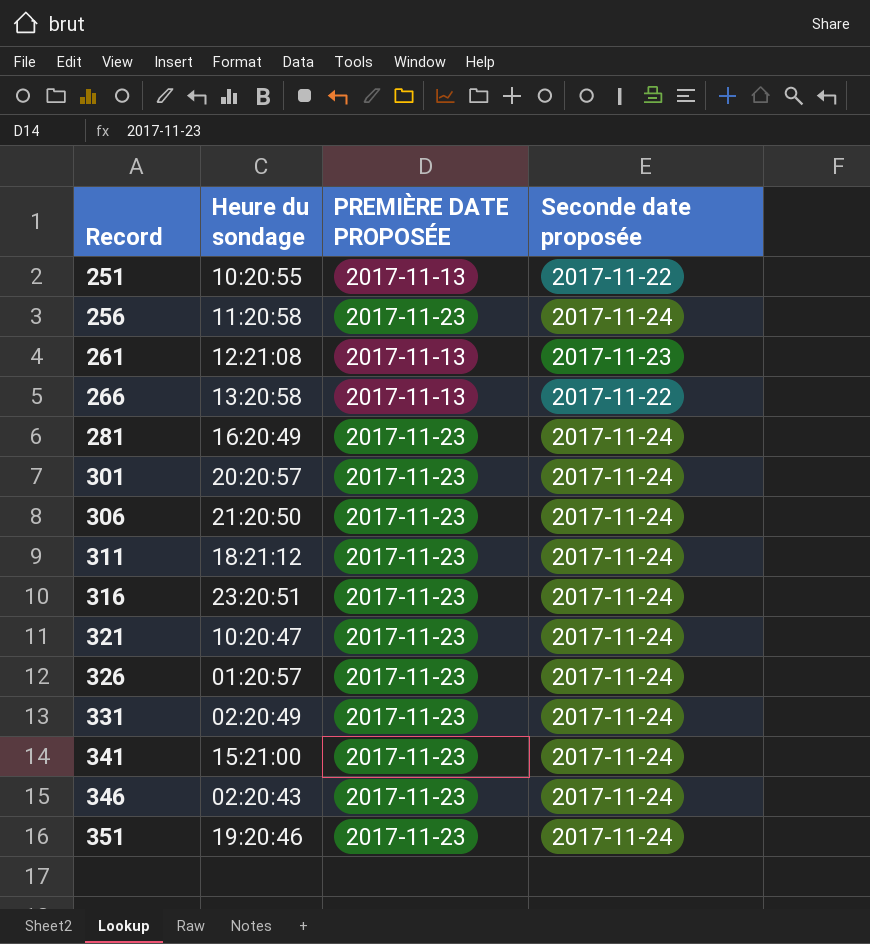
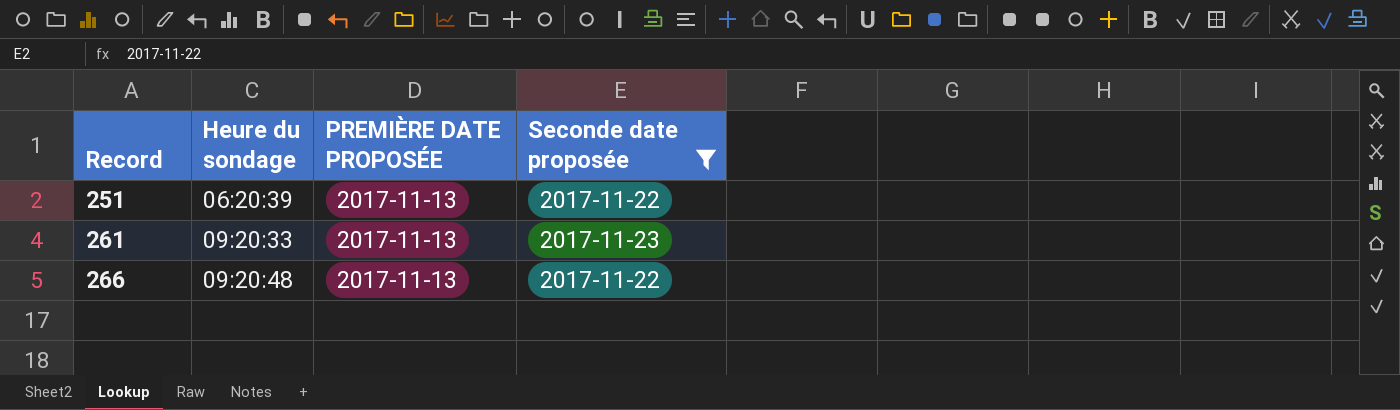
filter: none -> Seconde date proposée != 2017-11-24
251 | Heure du sondage: 10:20:55 -> 06:20:39
261 | Heure du sondage: 12:21:08 -> 09:20:33
266 | Heure du sondage: 13:20:58 -> 09:20:48

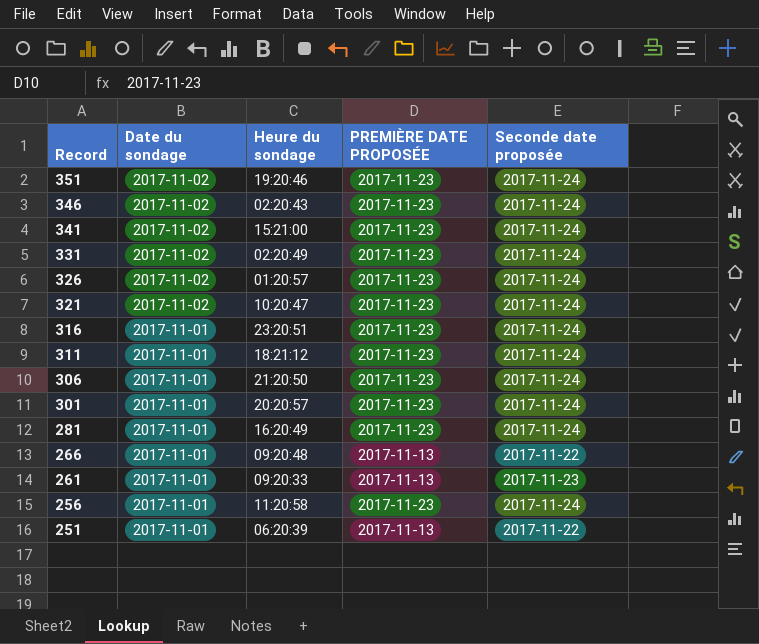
filter: Seconde date proposée != 2017-11-24 -> none
row order: Record ascending -> Record descending
column Date du sondage | position: none -> 2

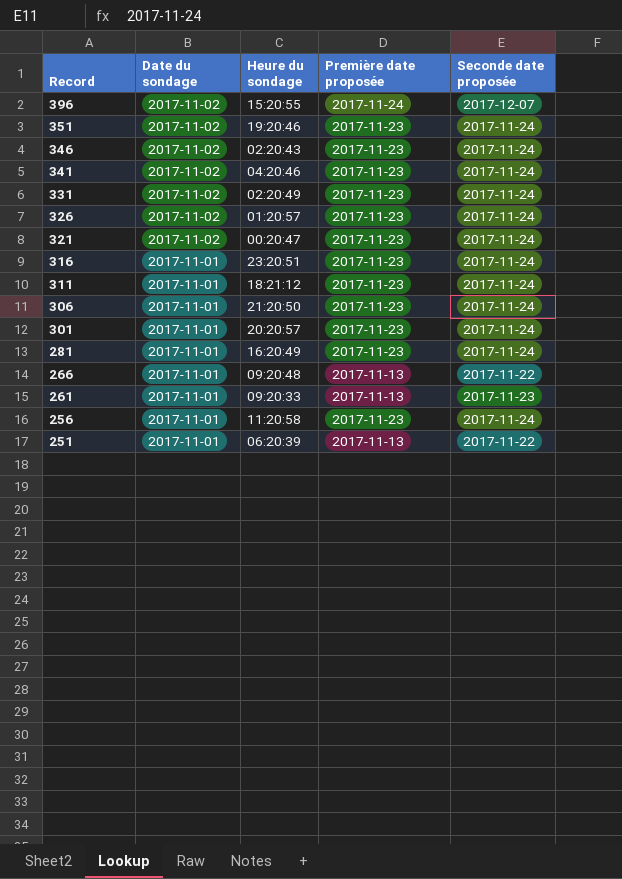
column name: PREMIÈRE DATE PROPOSÉE -> Première date proposée
row 396: none -> 2017-11-02 | 15:20:55 | 2017-11-24 | 2017-12-07
341 | Heure du sondage: 15:21:00 -> 04:20:46
321 | Heure du sondage: 10:20:47 -> 00:20:47

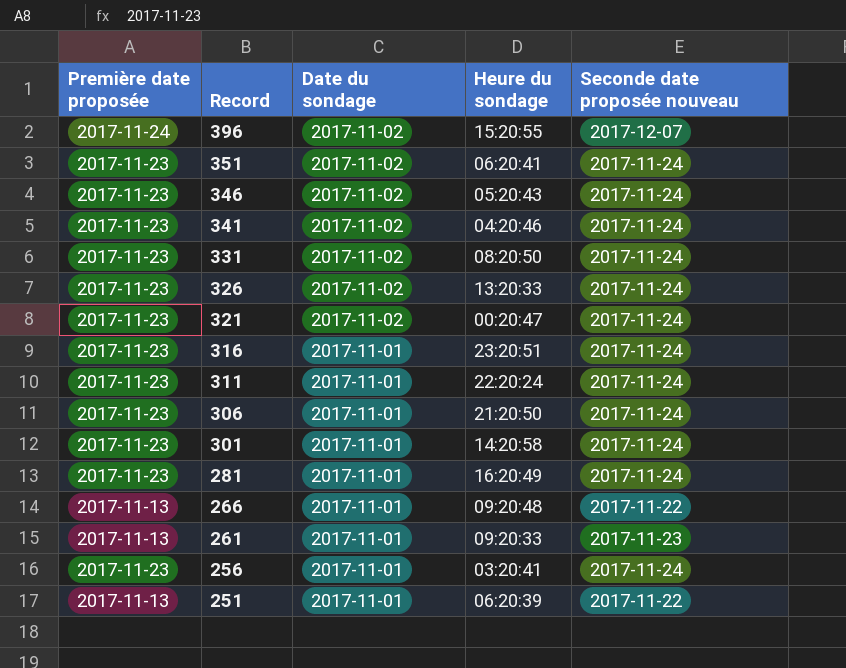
column Première date proposée | position: 4 -> 1
column name: Seconde date proposée -> Seconde date proposée nouveau
351 | Heure du sondage: 19:20:46 -> 06:20:41
346 | Heure du sondage: 02:20:43 -> 05:20:43
331 | Heure du sondage: 02:20:49 -> 08:20:50
326 | Heure du sondage: 01:20:57 -> 13:20:33
311 | Heure du sondage: 18:21:12 -> 22:20:24
301 | Heure du sondage: 20:20:57 -> 14:20:58
256 | Heure du sondage: 11:20:58 -> 03:20:41

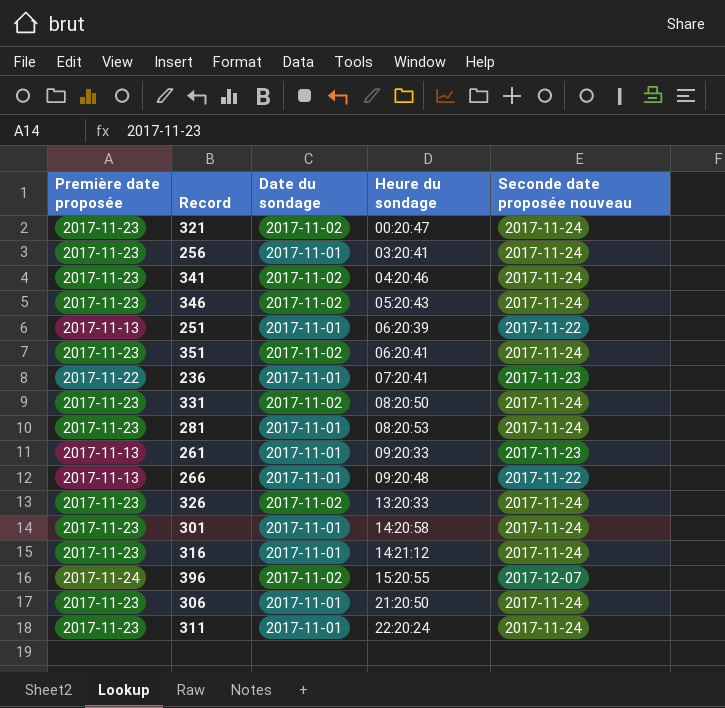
row order: Record descending -> Heure du sondage ascending
row 236: none -> 2017-11-22 | 2017-11-01 | 07:20:41 | 2017-11-23
281 | Heure du sondage: 16:20:49 -> 08:20:53
316 | Heure du sondage: 23:20:51 -> 14:21:12

